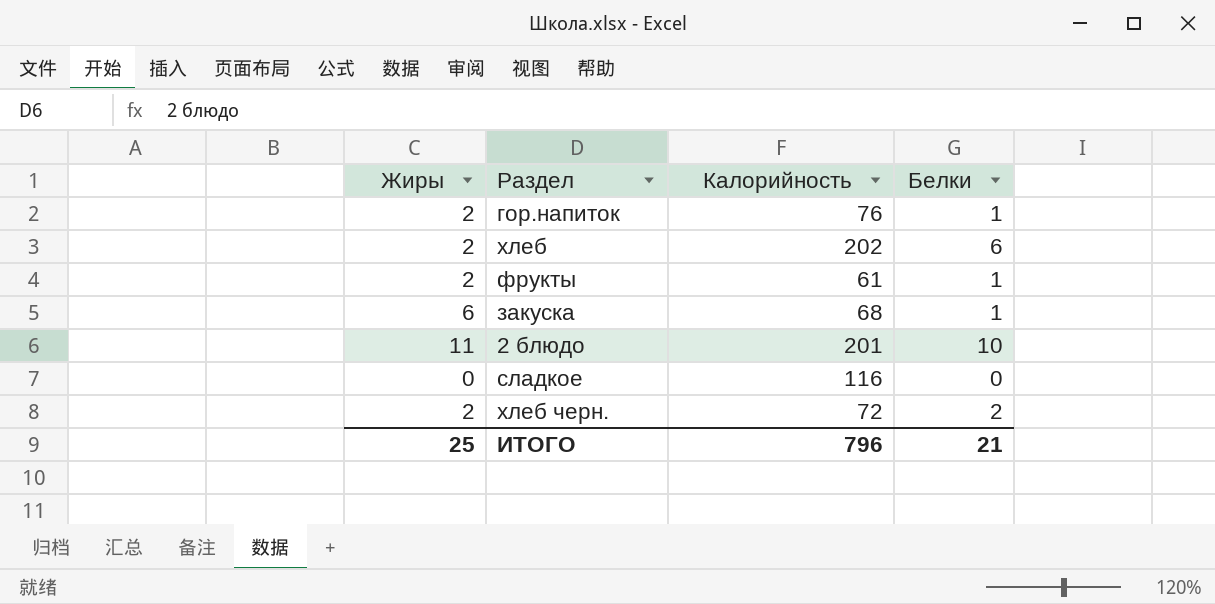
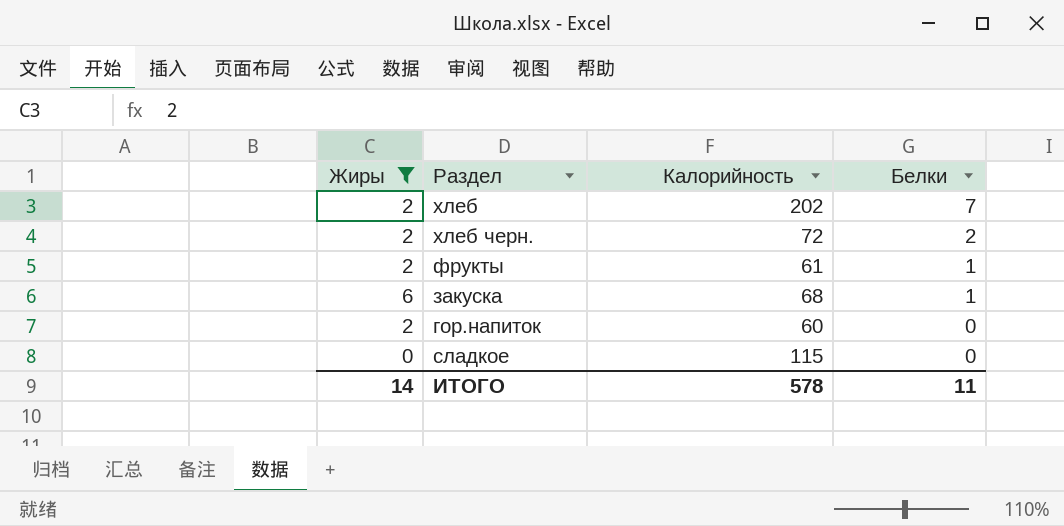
filter: none -> Жиры != 11
row order: none -> Белки descending
хлеб | Белки: 6 -> 7
гор.напиток | Калорийность: 76 -> 60
гор.напиток | Белки: 1 -> 0
сладкое | Калорийность: 116 -> 115
ИТОГО | Жиры: 25 -> 14
ИТОГО | Калорийность: 796 -> 578
ИТОГО | Белки: 21 -> 11

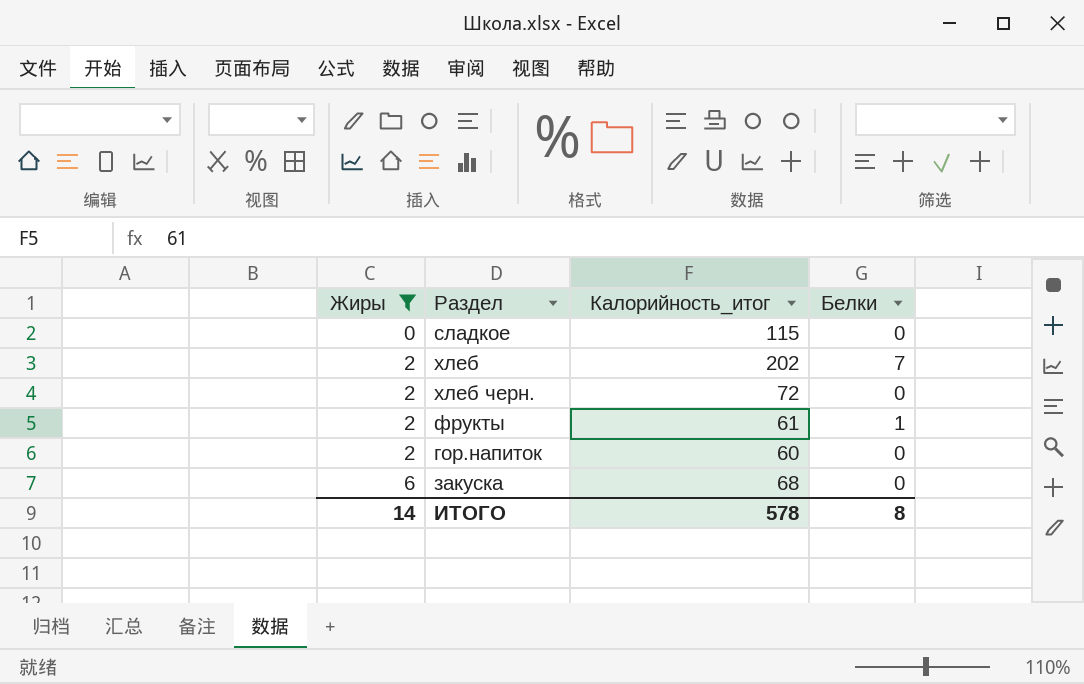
row order: Белки descending -> Жиры ascending
column name: Калорийность -> Калорийность_итог
хлеб черн. | Белки: 2 -> 0
закуска | Белки: 1 -> 0
ИТОГО | Белки: 11 -> 8

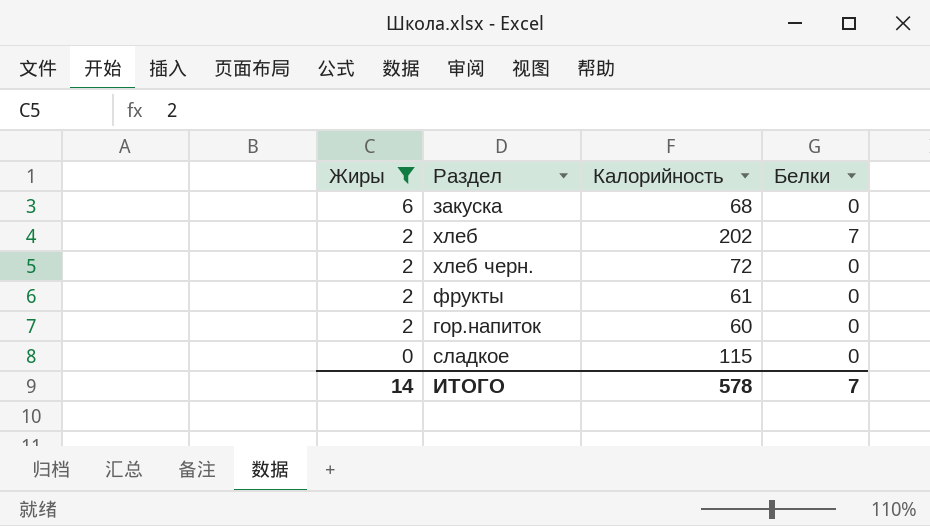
row order: Жиры ascending -> Жиры descending
column name: Калорийность_итог -> Калорийность
фрукты | Белки: 1 -> 0
ИТОГО | Белки: 8 -> 7

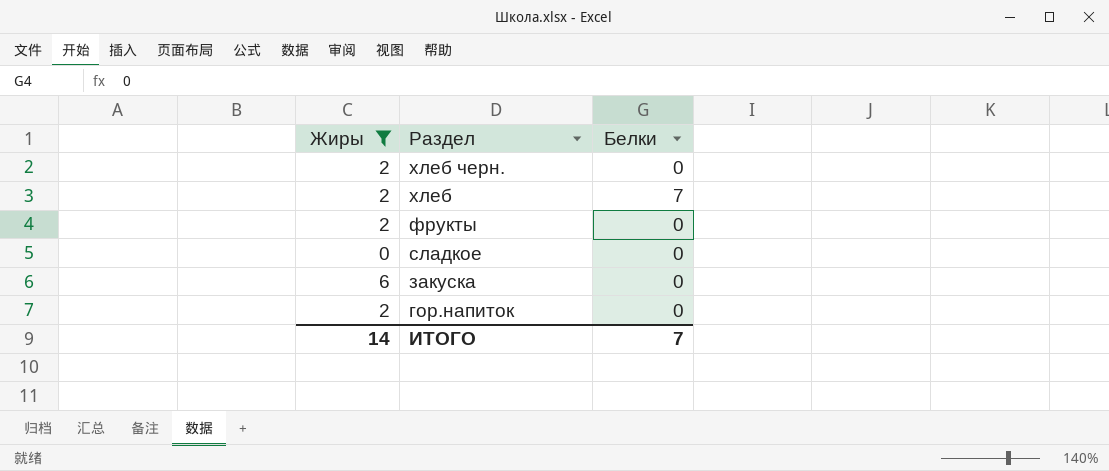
row order: Жиры descending -> Раздел descending
column Калорийность | position: 3 -> none

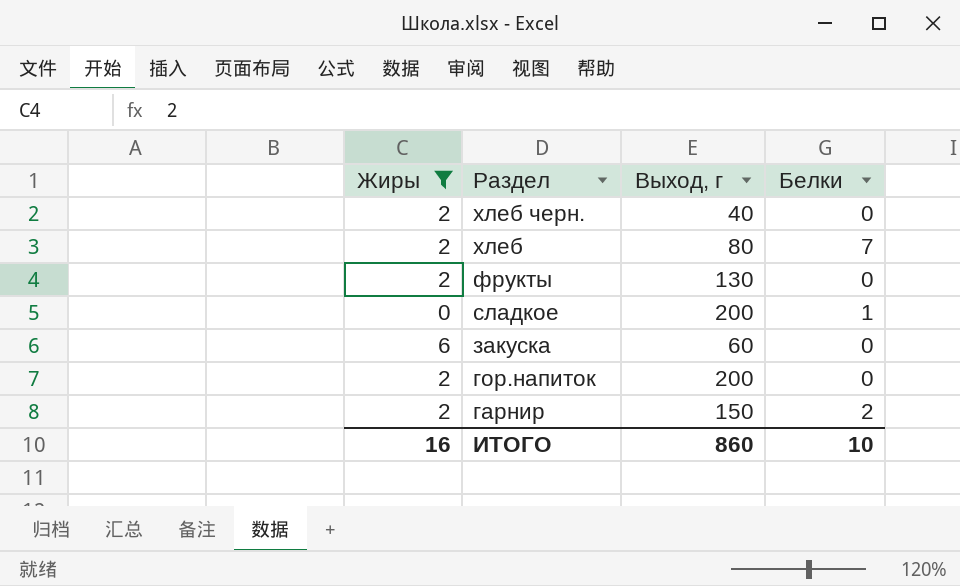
column Выход, г | position: none -> 3
сладкое | Белки: 0 -> 1
row гарнир: none -> 2 | 150 | 2
ИТОГО | Жиры: 14 -> 16
ИТОГО | Белки: 7 -> 10

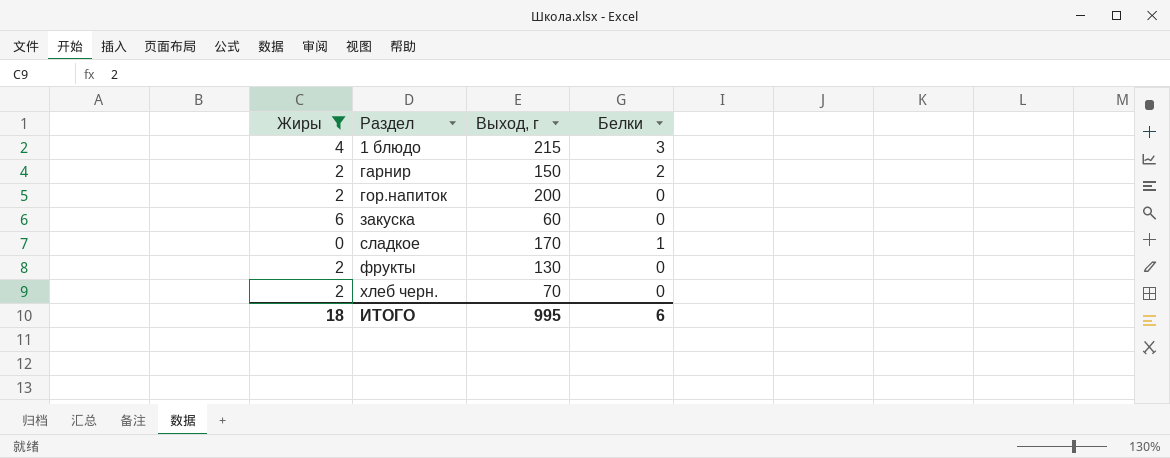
row order: Раздел descending -> Раздел ascending
row хлеб: 2 | 80 | 7 -> none
row 1 блюдо: none -> 4 | 215 | 3
сладкое | Выход, г: 200 -> 170
хлеб черн. | Выход, г: 40 -> 70
ИТОГО | Жиры: 16 -> 18
ИТОГО | Выход, г: 860 -> 995
ИТОГО | Белки: 10 -> 6

